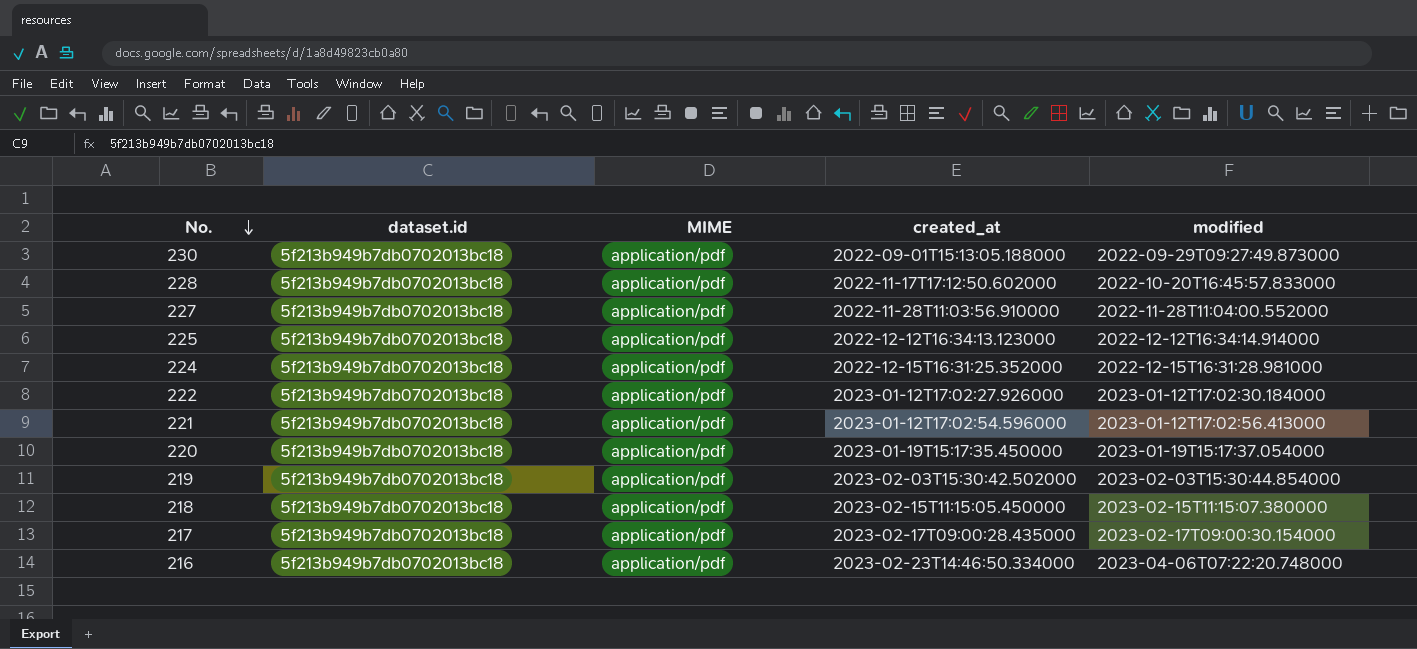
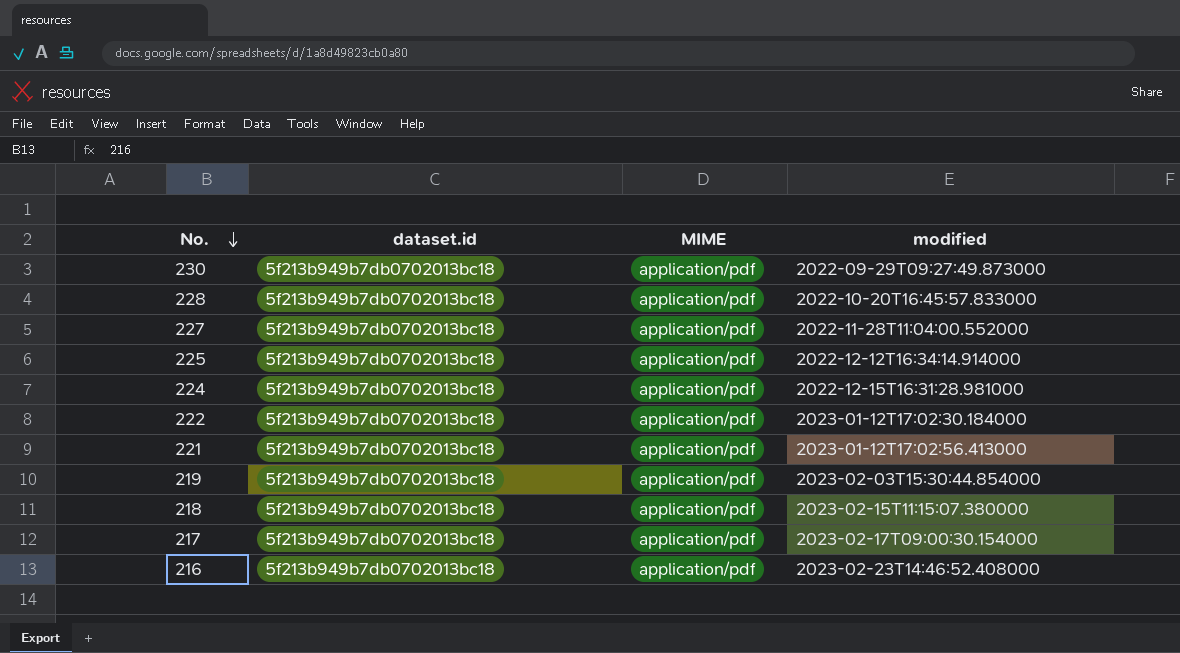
column created_at | position: 4 -> none
row 220: 5f213b949b7db0702013bc18 | application/pdf | 2023-01-19T15:17:35.450000 | 2023-01-19T15:17:37.054000 -> none
216 | modified: 2023-04-06T07:22:20.748000 -> 2023-02-23T14:46:52.408000

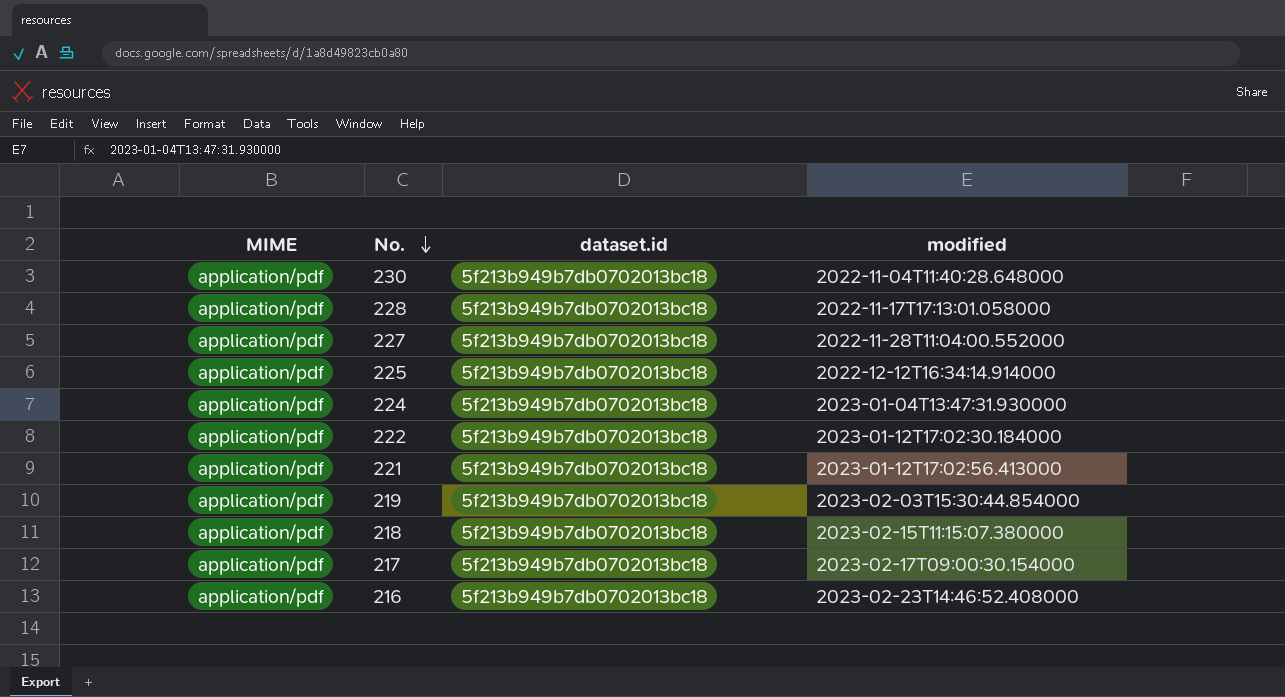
column MIME | position: 3 -> 1
230 | modified: 2022-09-29T09:27:49.873000 -> 2022-11-04T11:40:28.648000
228 | modified: 2022-10-20T16:45:57.833000 -> 2022-11-17T17:13:01.058000
224 | modified: 2022-12-15T16:31:28.981000 -> 2023-01-04T13:47:31.930000

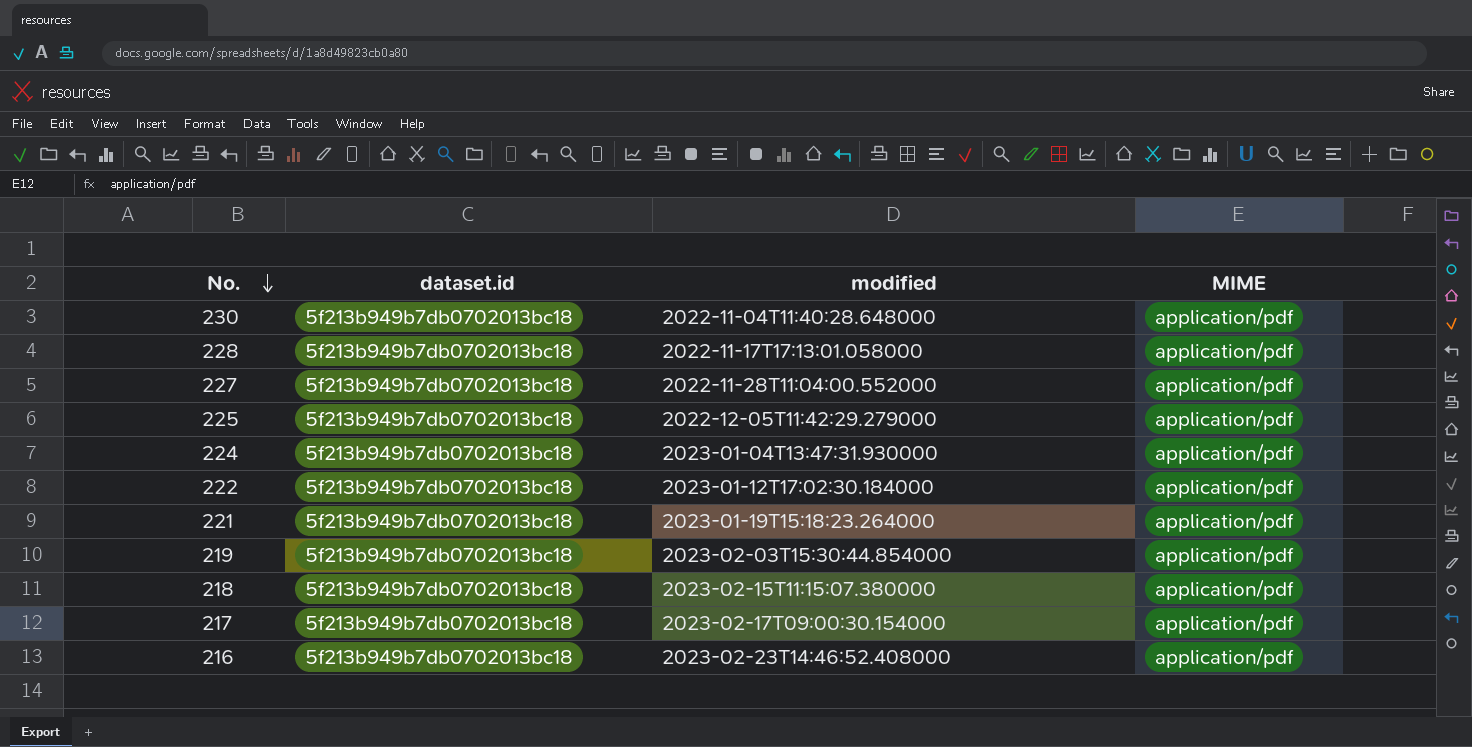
column MIME | position: 1 -> 4
225 | modified: 2022-12-12T16:34:14.914000 -> 2022-12-05T11:42:29.279000
221 | modified: 2023-01-12T17:02:56.413000 -> 2023-01-19T15:18:23.264000

